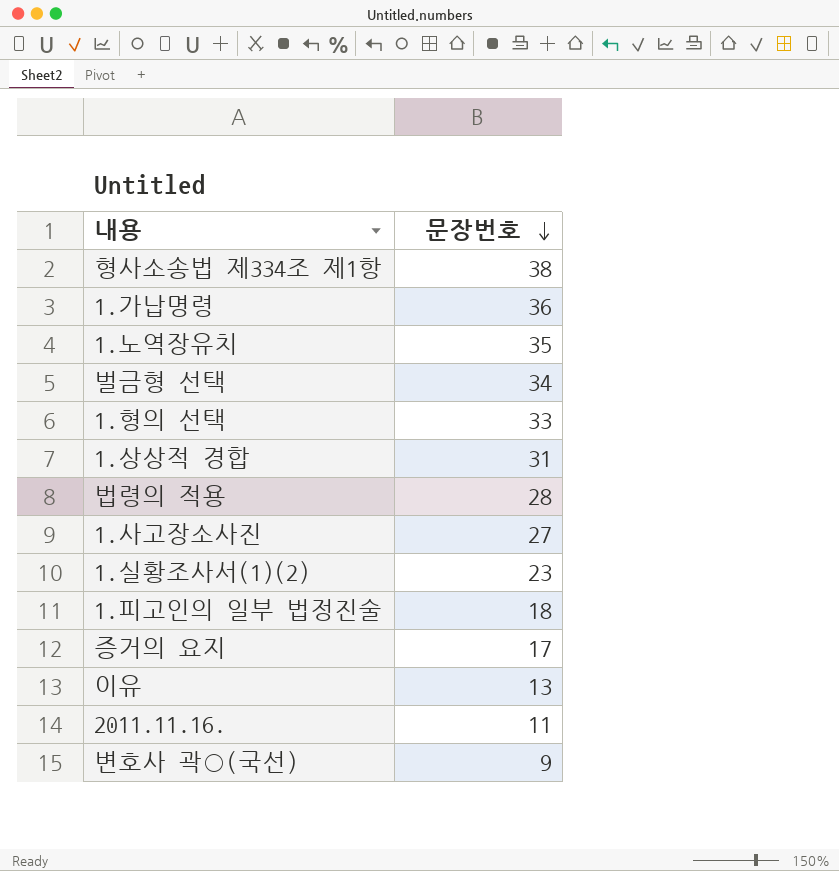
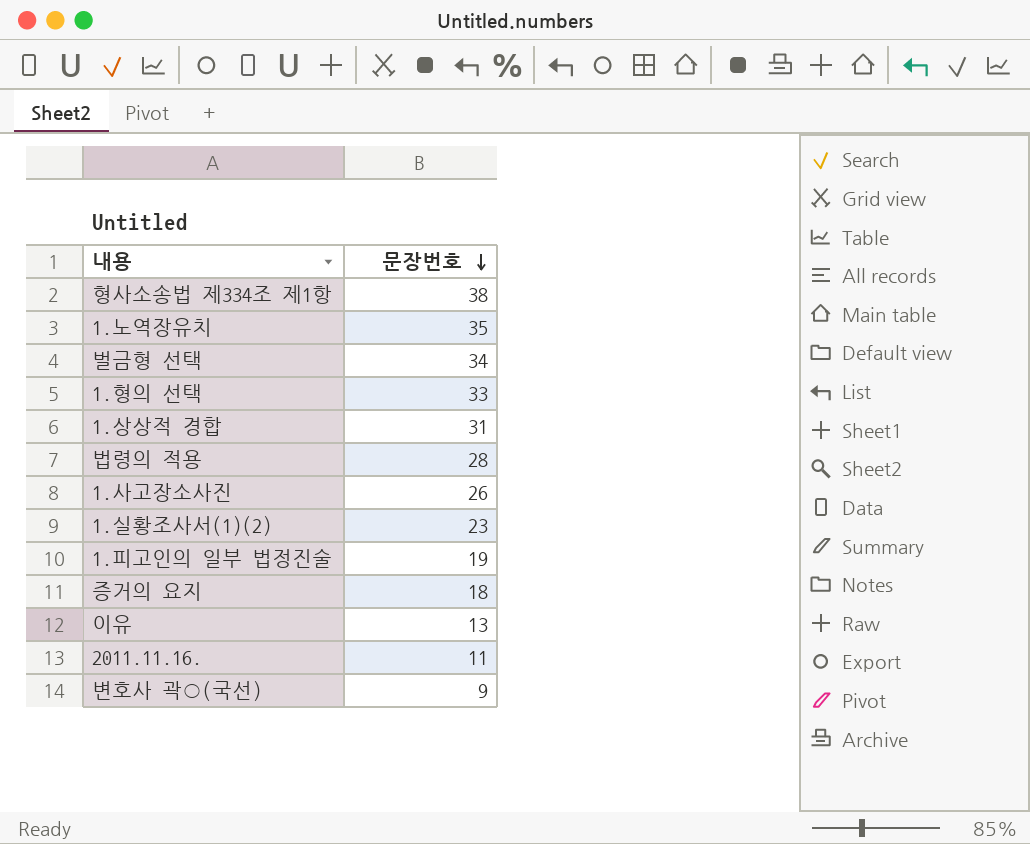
row 1.가납명령: 36 -> none
1.사고장소사진 | 문장번호: 27 -> 26
1.피고인의 일부 법정진술 | 문장번호: 18 -> 19
증거의 요지 | 문장번호: 17 -> 18

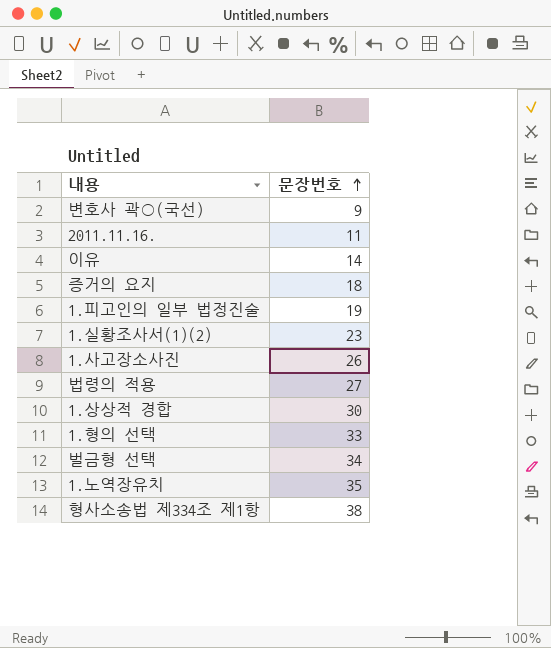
row order: 문장번호 descending -> 문장번호 ascending
이유 | 문장번호: 13 -> 14
법령의 적용 | 문장번호: 28 -> 27
1.상상적 경합 | 문장번호: 31 -> 30

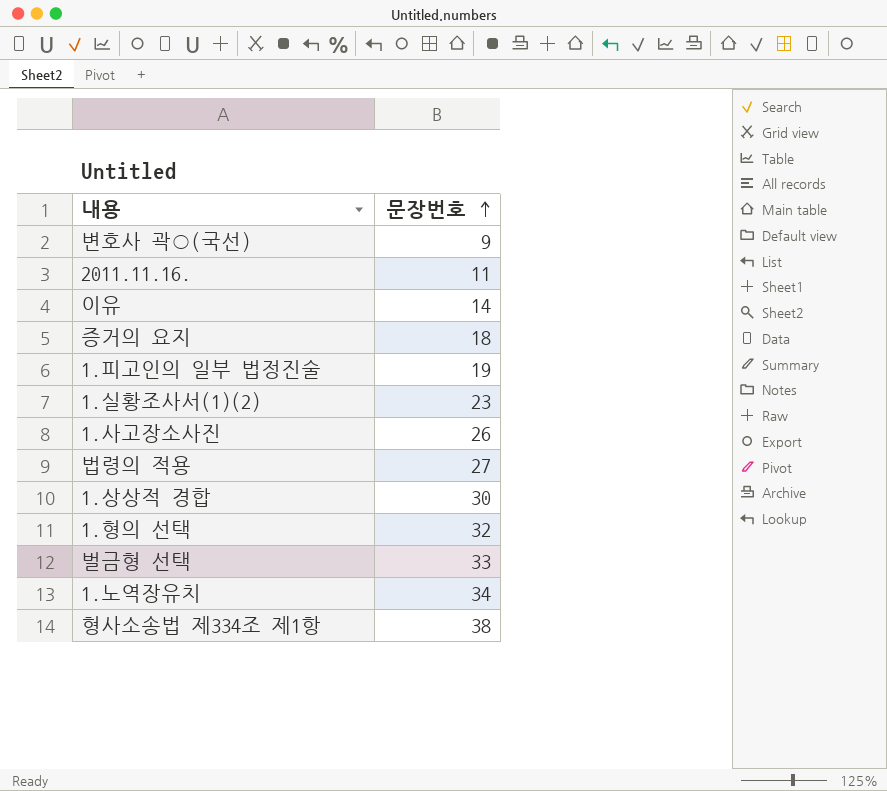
1.형의 선택 | 문장번호: 33 -> 32
벌금형 선택 | 문장번호: 34 -> 33
1.노역장유치 | 문장번호: 35 -> 34

